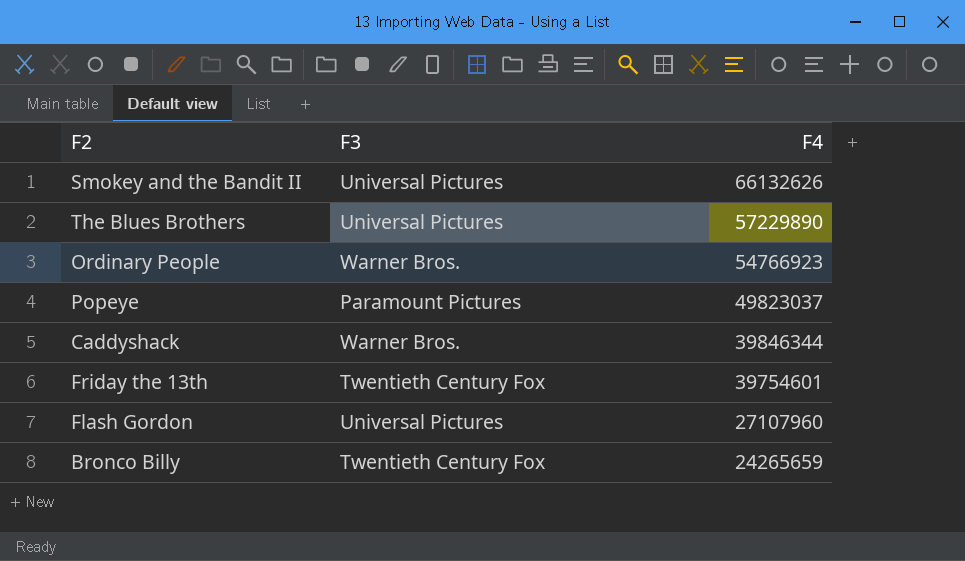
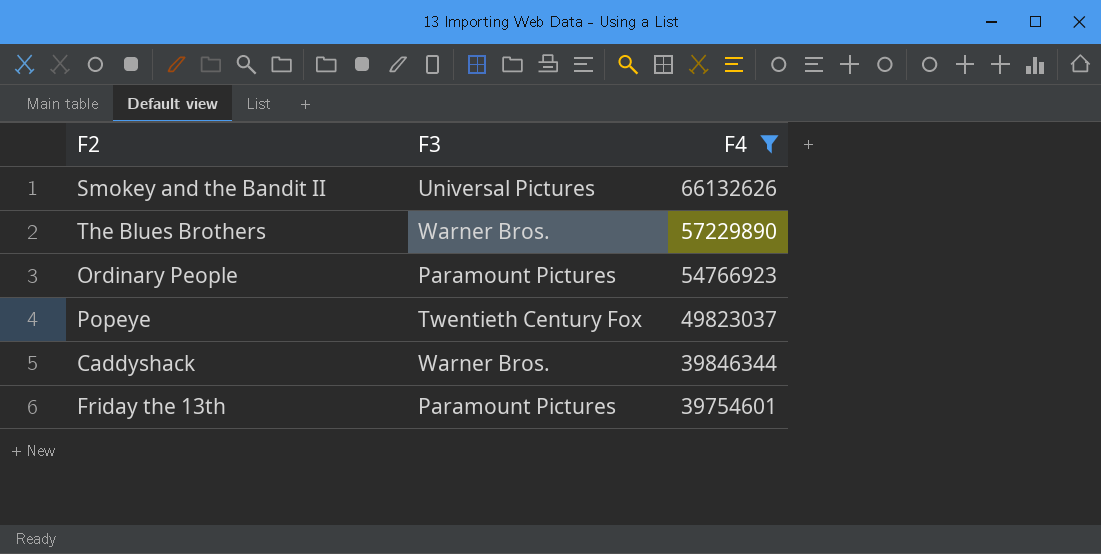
filter: none -> F4 >= 39754601
The Blues Brothers | F3: Universal Pictures -> Warner Bros.
Ordinary People | F3: Warner Bros. -> Paramount Pictures
Popeye | F3: Paramount Pictures -> Twentieth Century Fox
Friday the 13th | F3: Twentieth Century Fox -> Paramount Pictures

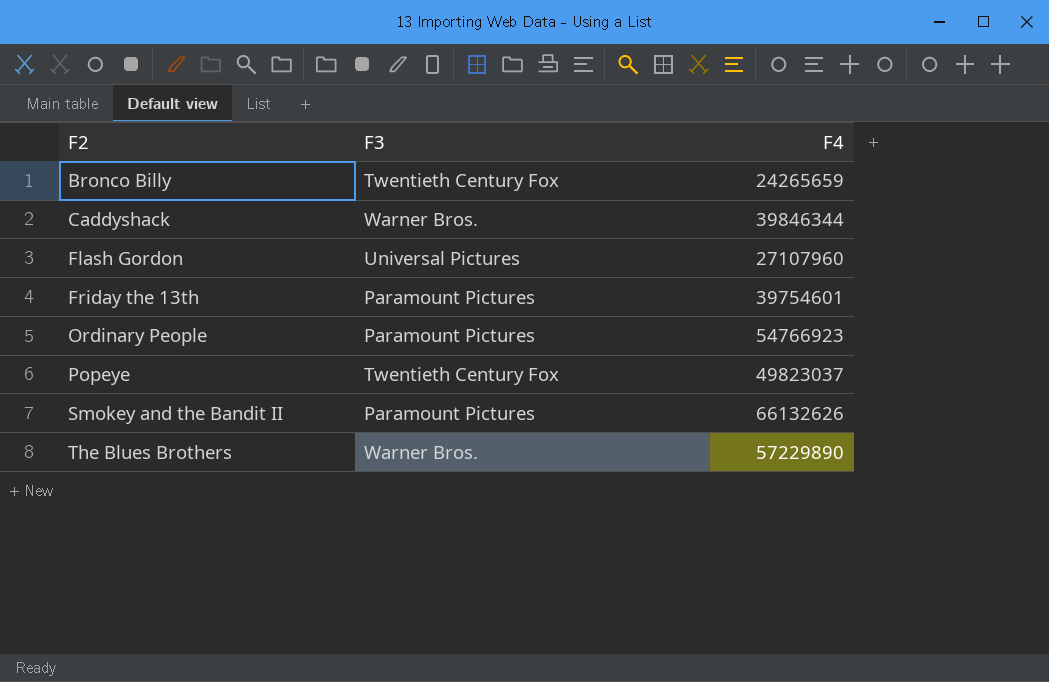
filter: F4 >= 39754601 -> none
row order: F4 descending -> F2 ascending
Smokey and the Bandit II | F3: Universal Pictures -> Paramount Pictures

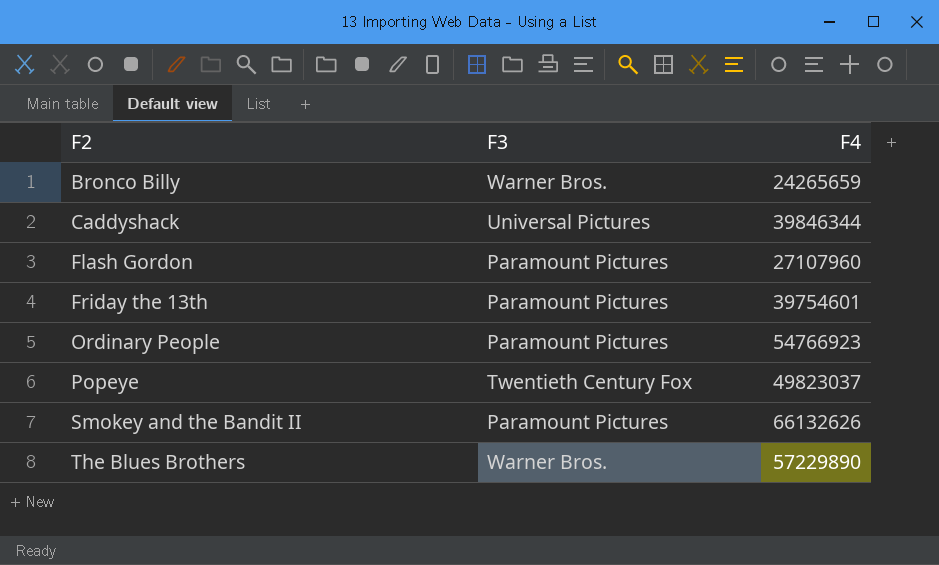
Bronco Billy | F3: Twentieth Century Fox -> Warner Bros.
Caddyshack | F3: Warner Bros. -> Universal Pictures
Flash Gordon | F3: Universal Pictures -> Paramount Pictures

